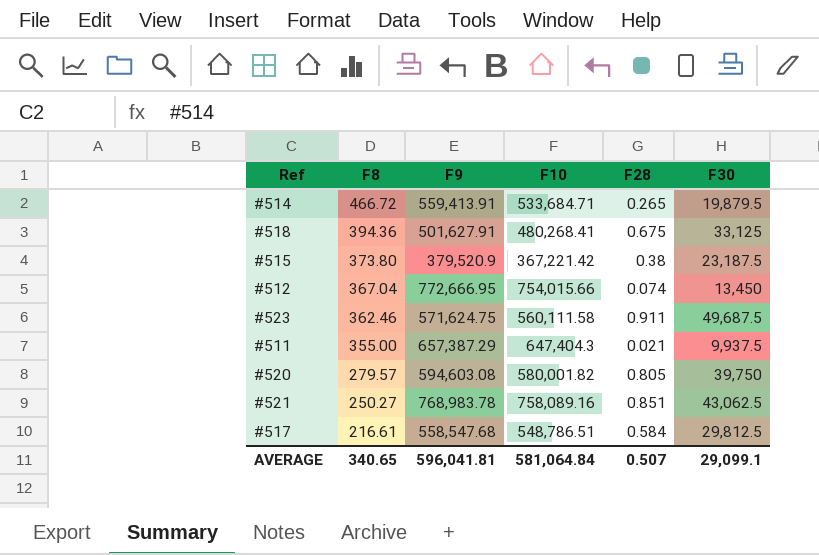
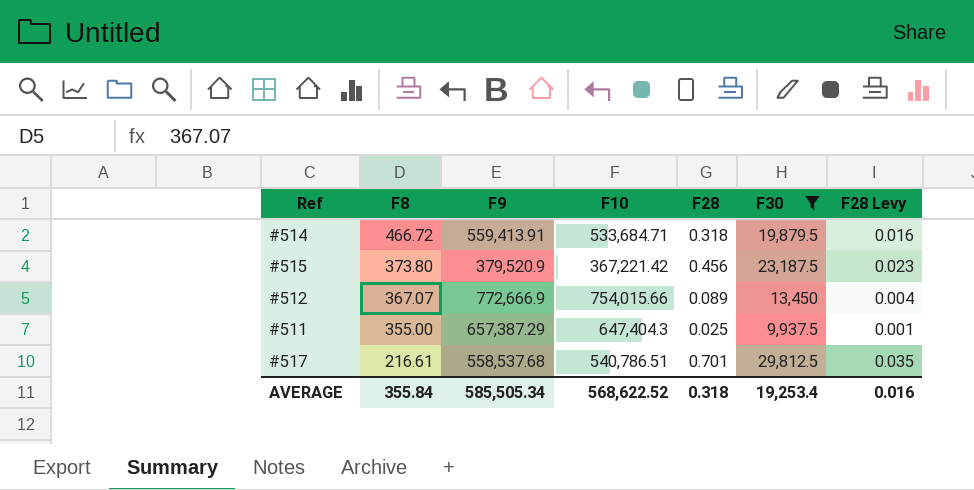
filter: none -> F30 <= 29,812.5
column F28 Levy | formula: none -> [F28] * 0.05
#514 | F28: 0.265 -> 0.318
#515 | F28: 0.38 -> 0.456
#512 | F8: 367.04 -> 367.07
#512 | F9: 772,666.95 -> 772,666.9
#512 | F28: 0.074 -> 0.089
#511 | F28: 0.021 -> 0.025
#517 | F9: 558,547.68 -> 558,537.68
#517 | F10: 548,786.51 -> 540,786.51
#517 | F28: 0.584 -> 0.701
AVERAGE | F8: 340.65 -> 355.84
AVERAGE | F9: 596,041.81 -> 585,505.34
AVERAGE | F10: 581,064.84 -> 568,622.52
AVERAGE | F28: 0.507 -> 0.318
AVERAGE | F30: 29,099.1 -> 19,253.4

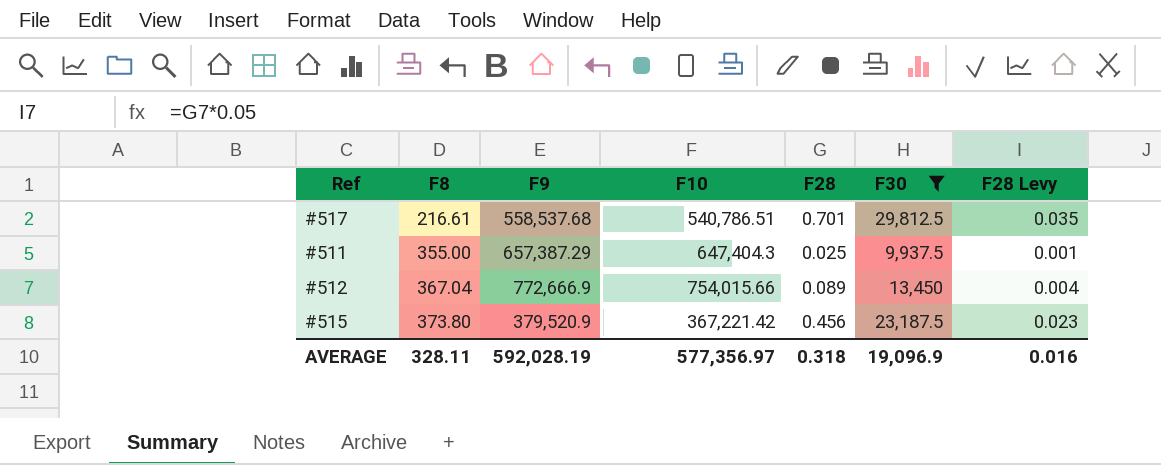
row order: F8 descending -> F8 ascending
row #514: 466.72 | 559,413.91 | 533,684.71 | 0.318 | 19,879.5 | 0.016 -> none
#512 | F8: 367.07 -> 367.04
AVERAGE | F8: 355.84 -> 328.11
AVERAGE | F9: 585,505.34 -> 592,028.19
AVERAGE | F10: 568,622.52 -> 577,356.97
AVERAGE | F30: 19,253.4 -> 19,096.9

